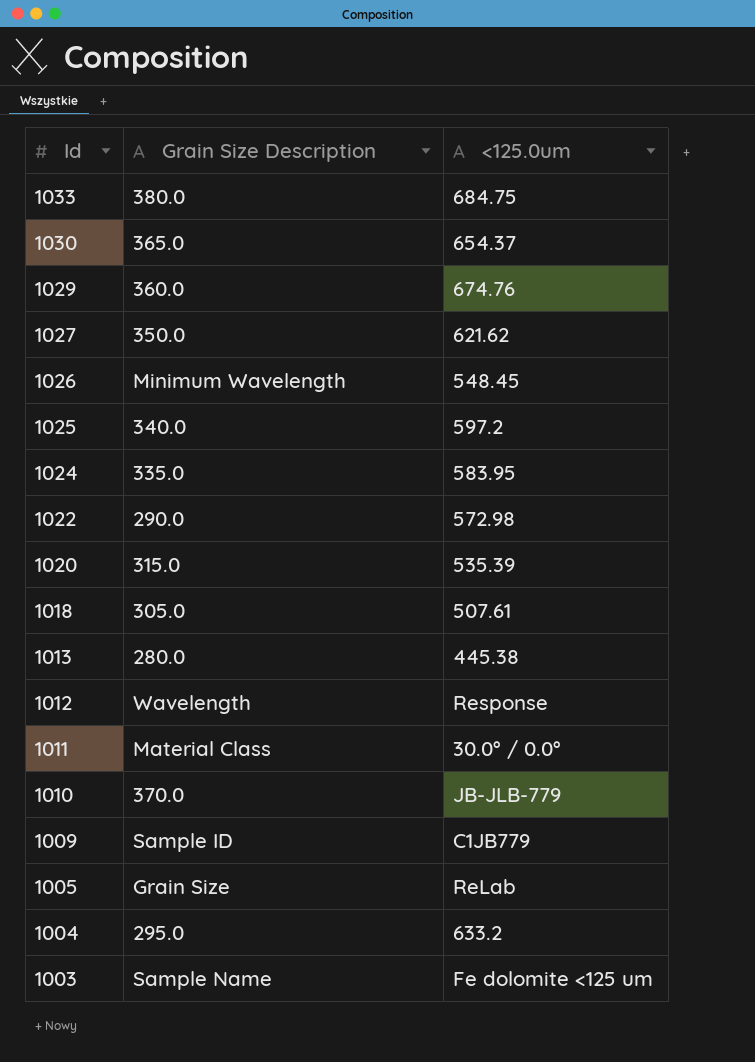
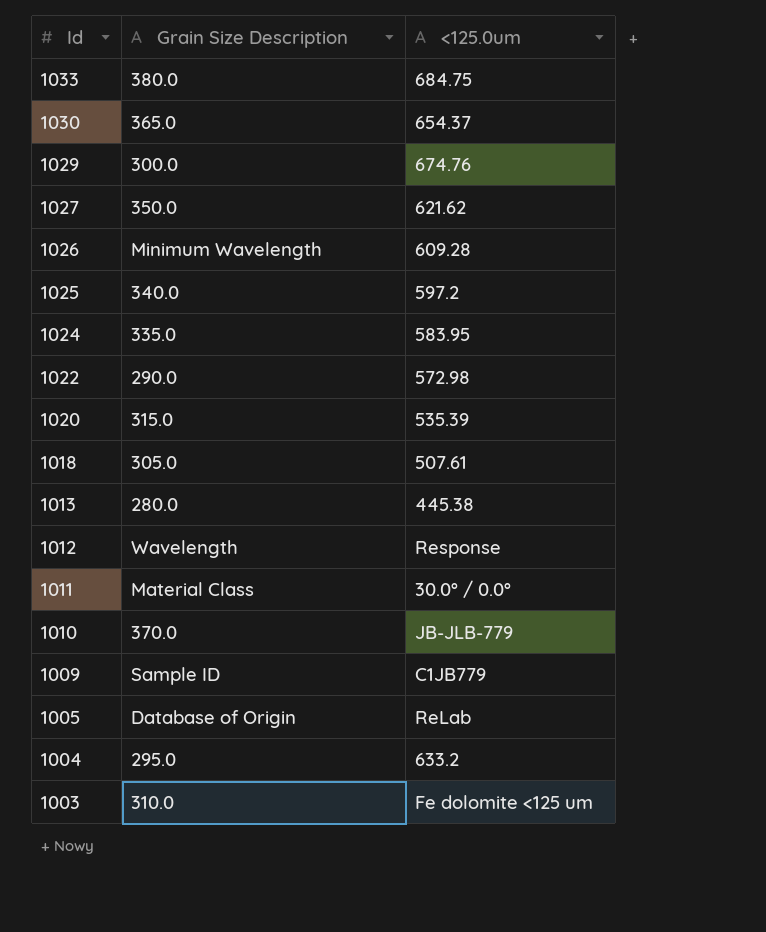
1029 | Grain Size Description: 360.0 -> 300.0
1026 | <125.0um: 548.45 -> 609.28
1005 | Grain Size Description: Grain Size -> Database of Origin
1003 | Grain Size Description: Sample Name -> 310.0

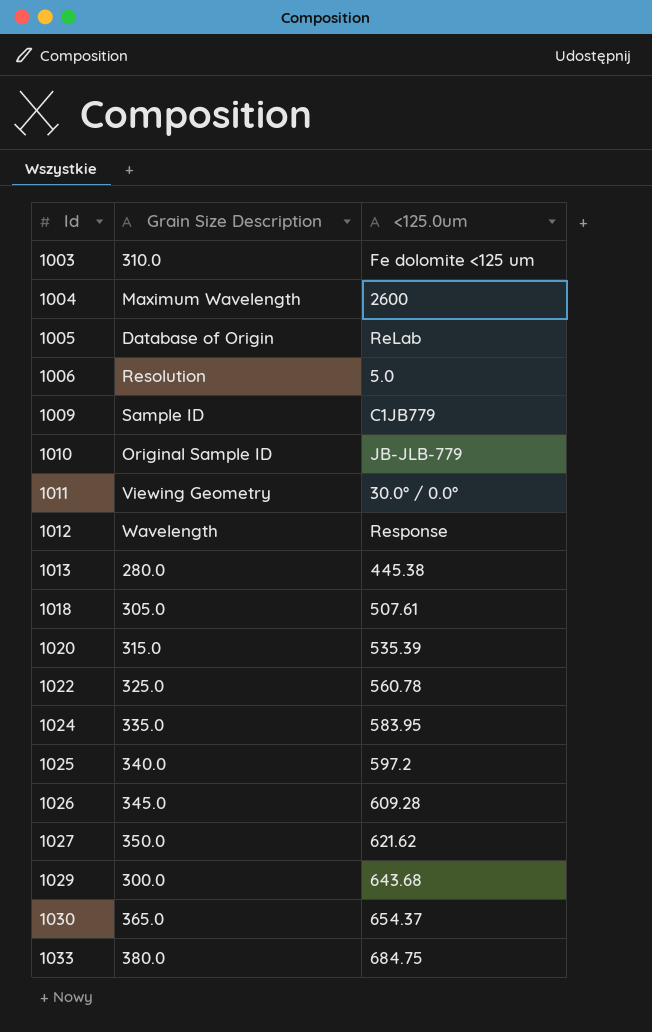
row order: Id descending -> Id ascending
1004 | Grain Size Description: 295.0 -> Maximum Wavelength
1004 | <125.0um: 633.2 -> 2600
row 1006: none -> Resolution | 5.0
1010 | Grain Size Description: 370.0 -> Original Sample ID
1011 | Grain Size Description: Material Class -> Viewing Geometry
1022 | Grain Size Description: 290.0 -> 325.0
1022 | <125.0um: 572.98 -> 560.78
1026 | Grain Size Description: Minimum Wavelength -> 345.0
1029 | <125.0um: 674.76 -> 643.68

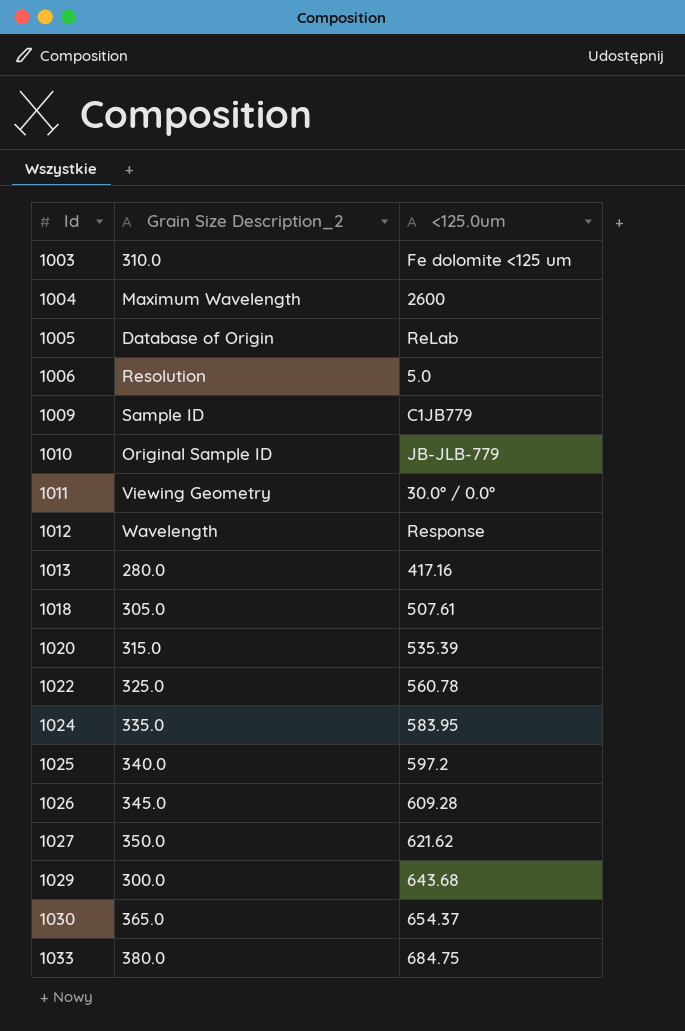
column name: Grain Size Description -> Grain Size Description_2
1013 | <125.0um: 445.38 -> 417.16

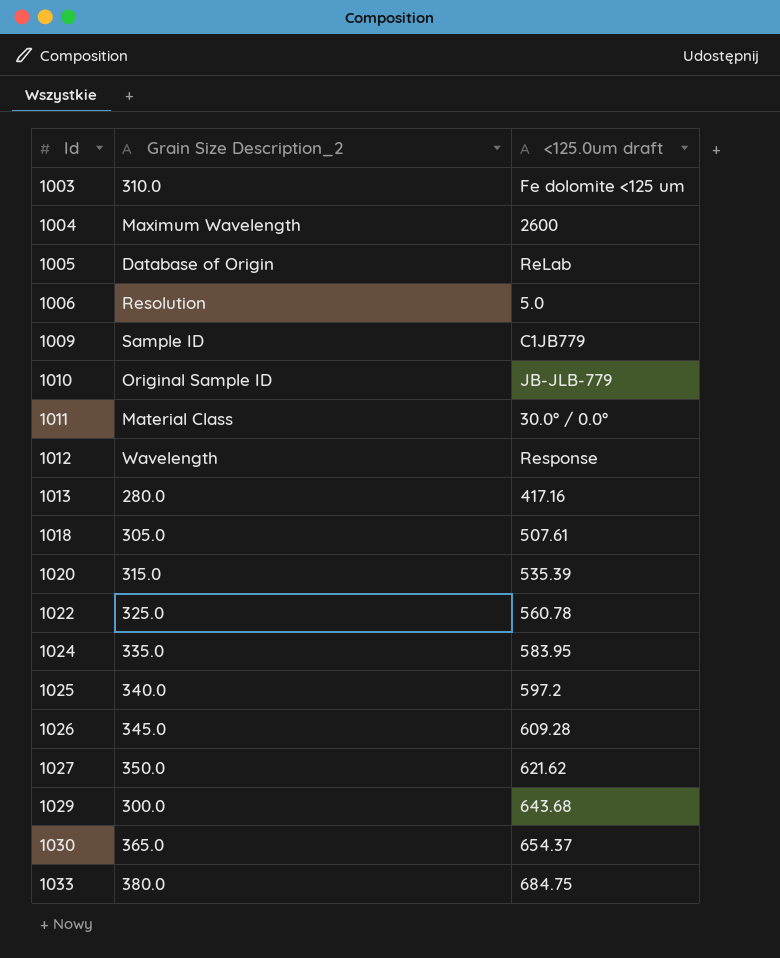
column name: <125.0um -> <125.0um draft
1011 | Grain Size Description_2: Viewing Geometry -> Material Class

